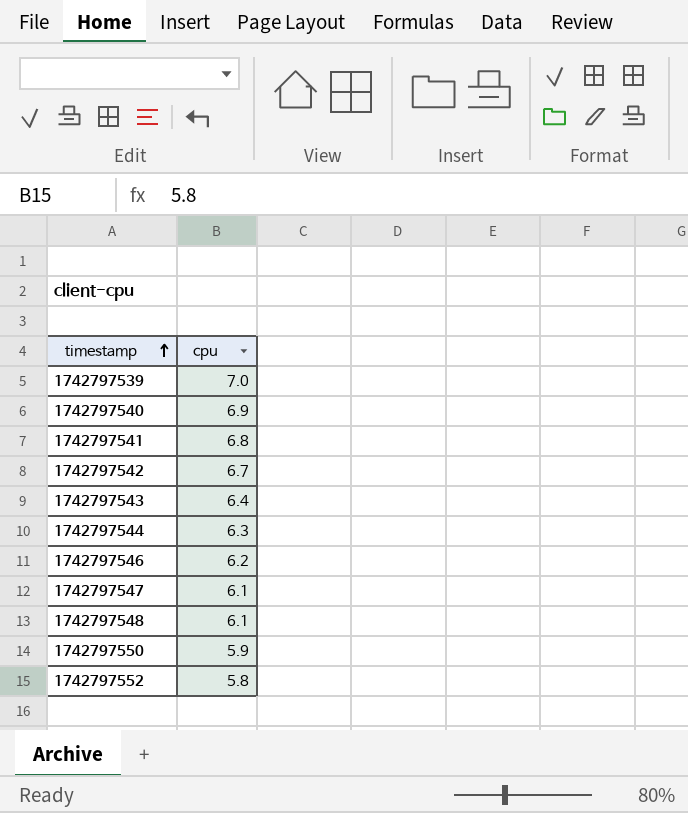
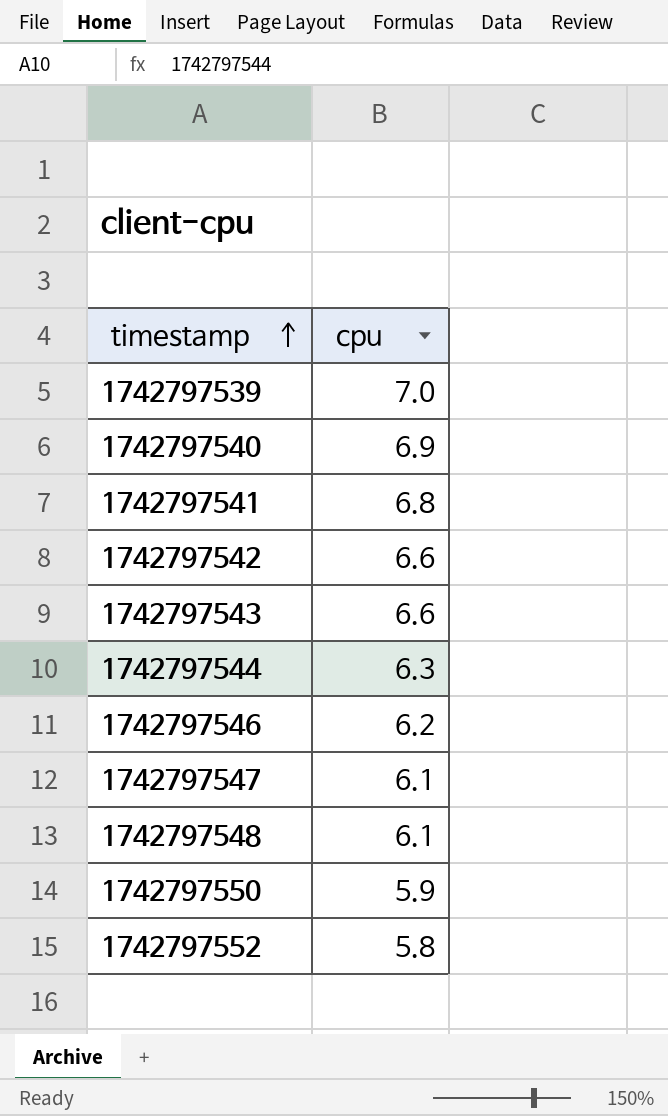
1742797542 | cpu: 6.7 -> 6.6
1742797543 | cpu: 6.4 -> 6.6

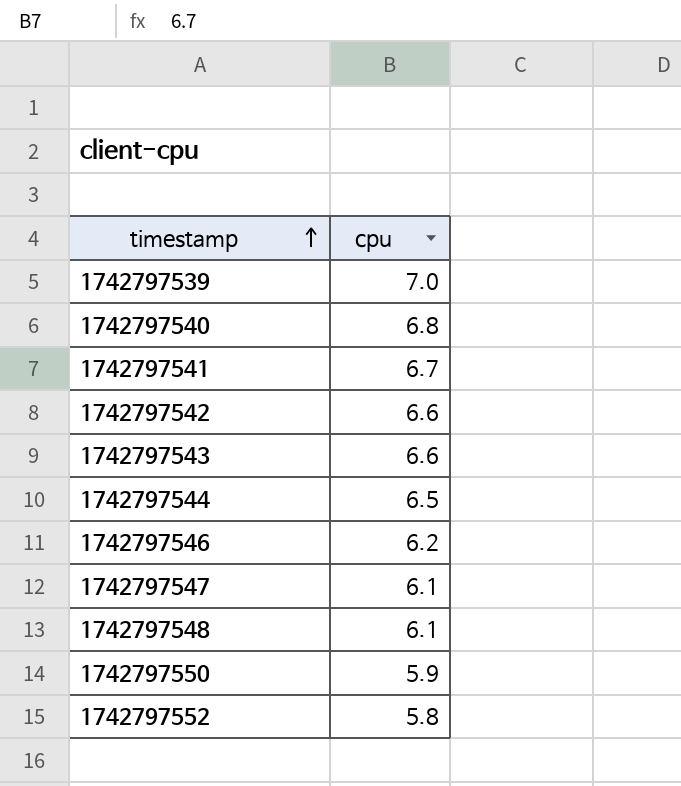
1742797540 | cpu: 6.9 -> 6.8
1742797541 | cpu: 6.8 -> 6.7
1742797544 | cpu: 6.3 -> 6.5

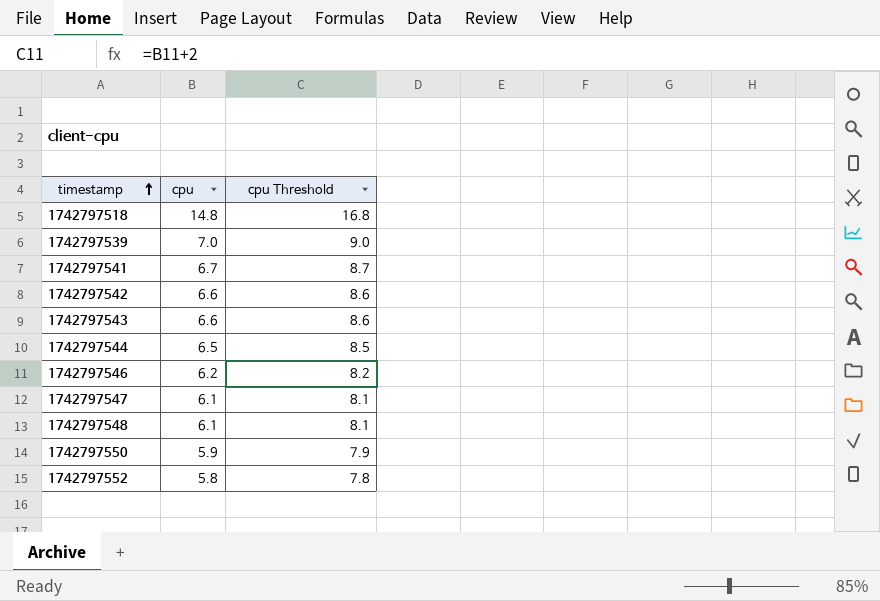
column cpu Threshold | formula: none -> [cpu] + 2
row 1742797540: 6.8 -> none
row 1742797518: none -> 14.8 | 16.8

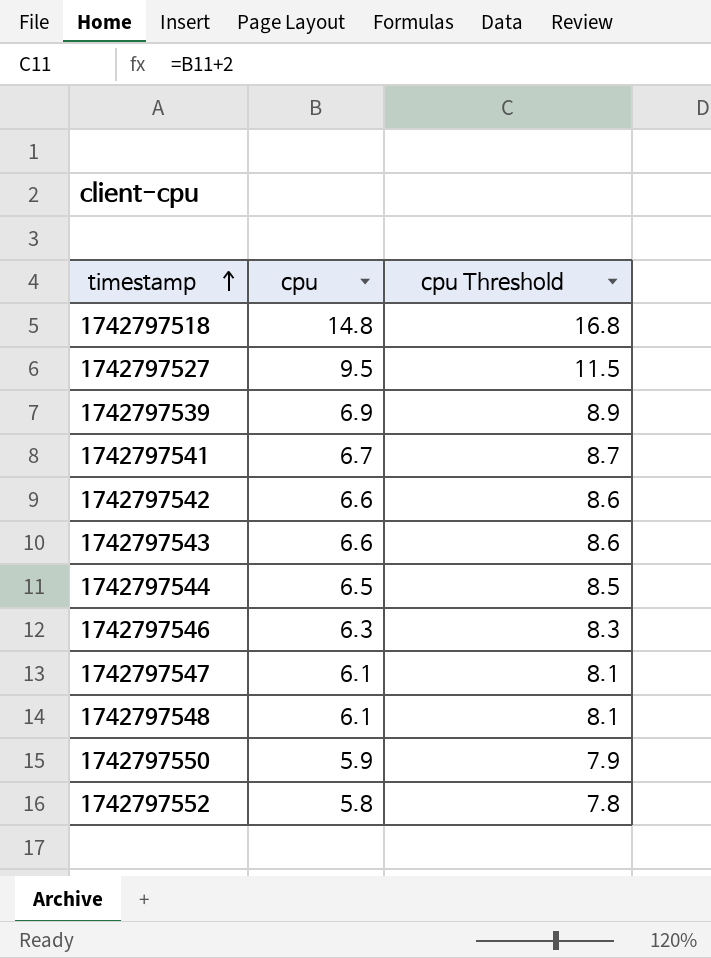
row 1742797527: none -> 9.5 | 11.5
1742797539 | cpu: 7.0 -> 6.9
1742797539 | cpu Threshold: 9.0 -> 8.9
1742797546 | cpu: 6.2 -> 6.3
1742797546 | cpu Threshold: 8.2 -> 8.3

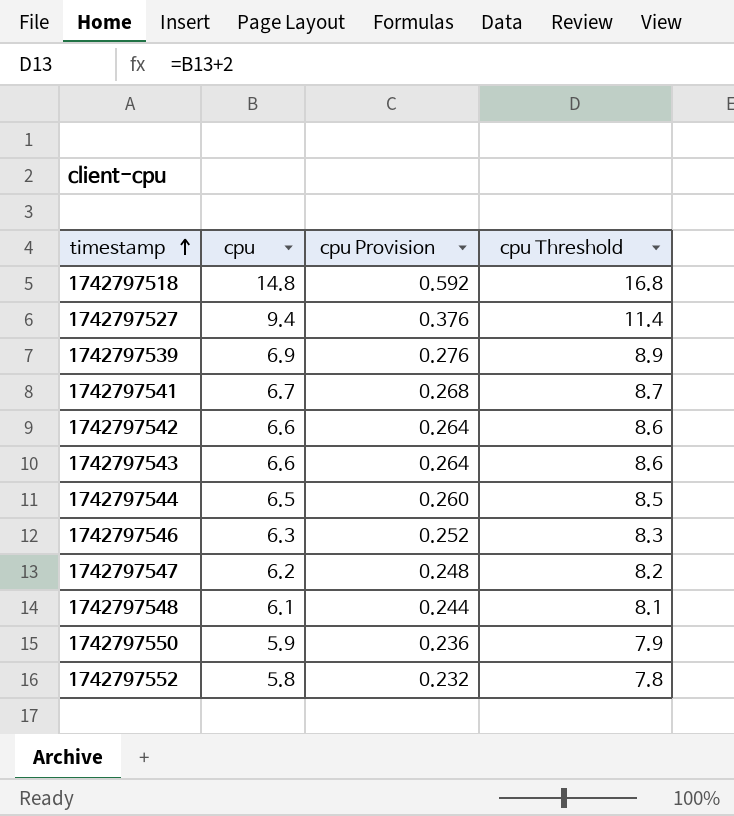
column cpu Provision | formula: none -> [cpu] * 0.04
1742797527 | cpu: 9.5 -> 9.4
1742797527 | cpu Threshold: 11.5 -> 11.4
1742797547 | cpu: 6.1 -> 6.2
1742797547 | cpu Threshold: 8.1 -> 8.2

